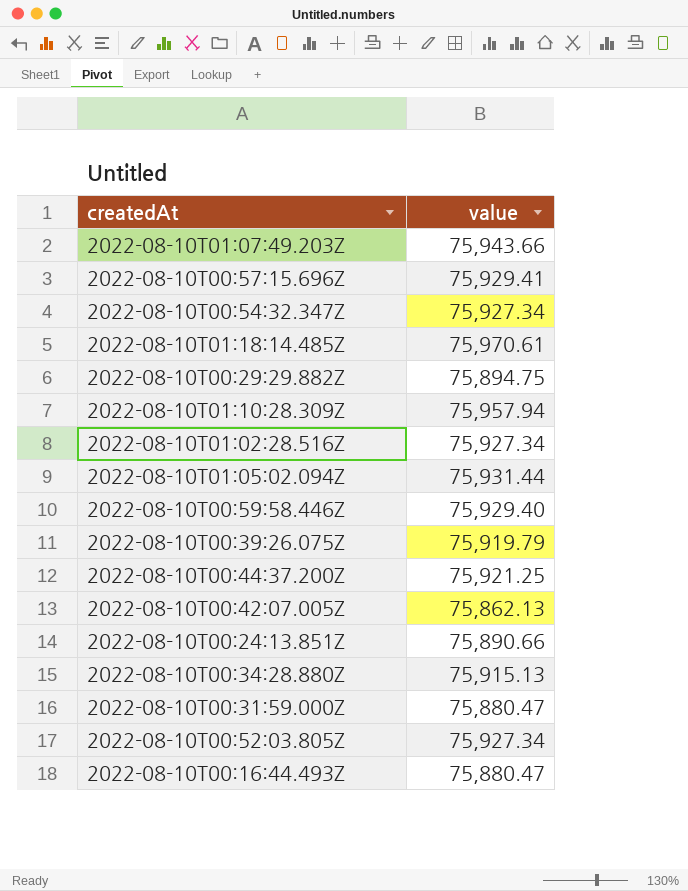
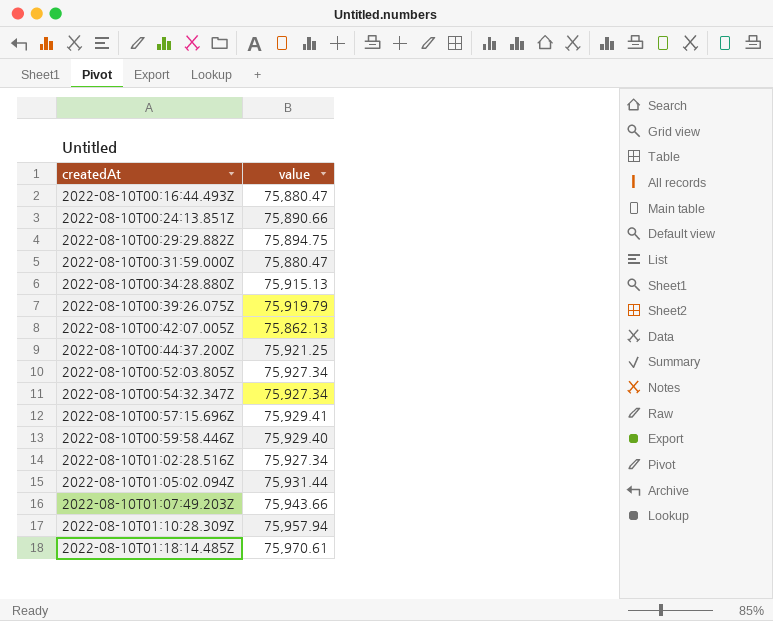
row order: none -> createdAt ascending

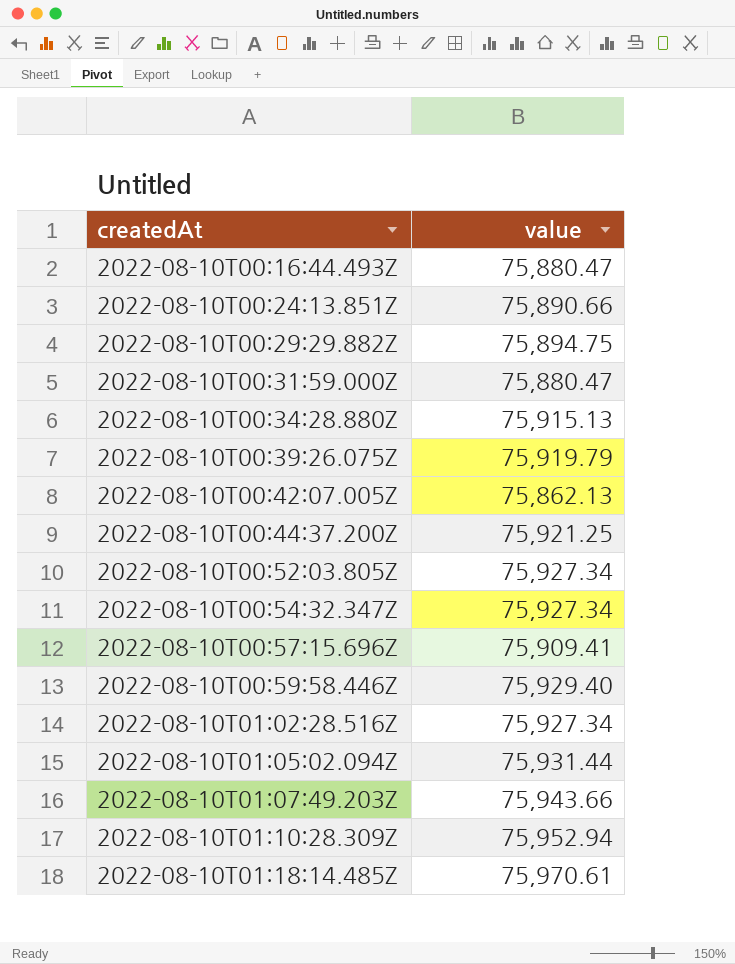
2022-08-10T00:57:15.696Z | value: 75,929.41 -> 75,909.41
2022-08-10T01:10:28.309Z | value: 75,957.94 -> 75,952.94

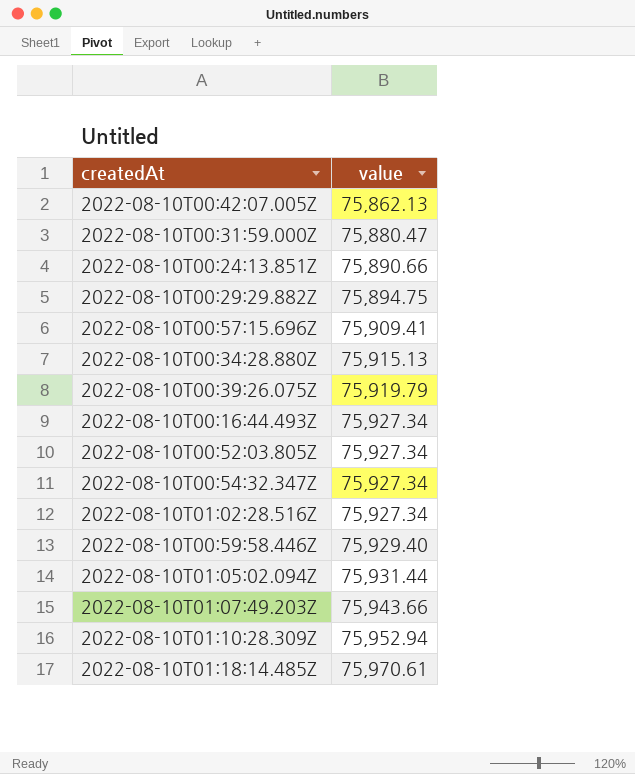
row order: createdAt ascending -> value ascending
row 2022-08-10T00:44:37.200Z: 75,921.25 -> none
2022-08-10T00:16:44.493Z | value: 75,880.47 -> 75,927.34

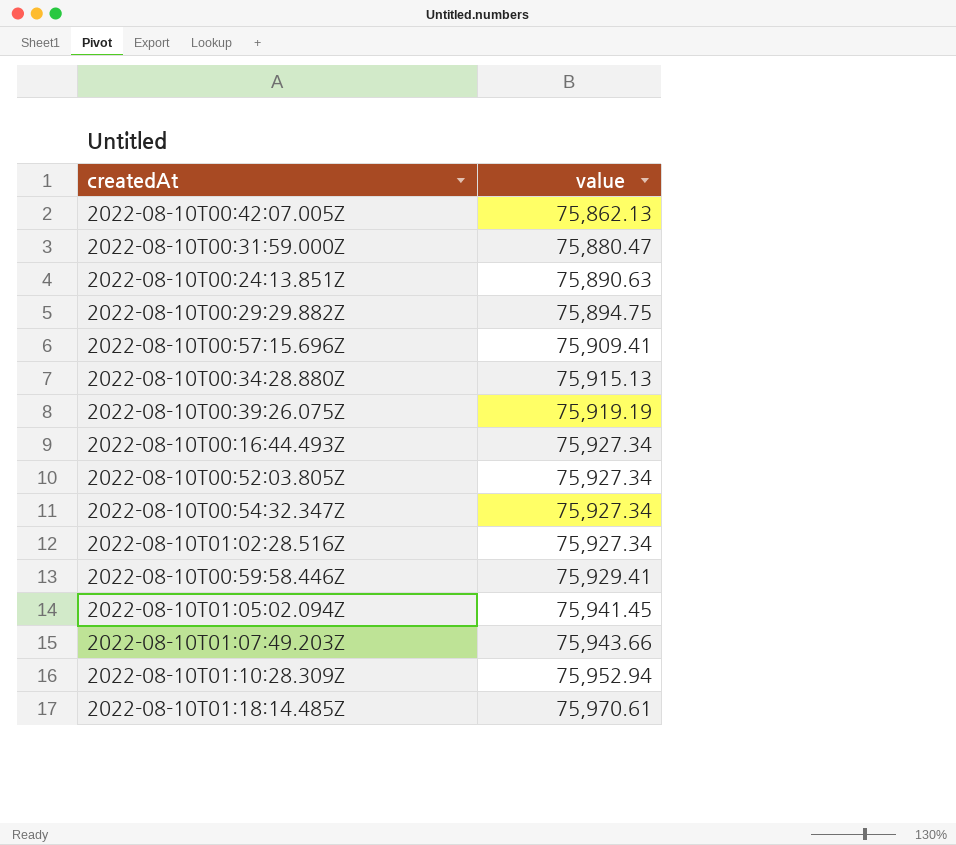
2022-08-10T00:24:13.851Z | value: 75,890.66 -> 75,890.63
2022-08-10T00:39:26.075Z | value: 75,919.79 -> 75,919.19
2022-08-10T00:59:58.446Z | value: 75,929.40 -> 75,929.41
2022-08-10T01:05:02.094Z | value: 75,931.44 -> 75,941.45

